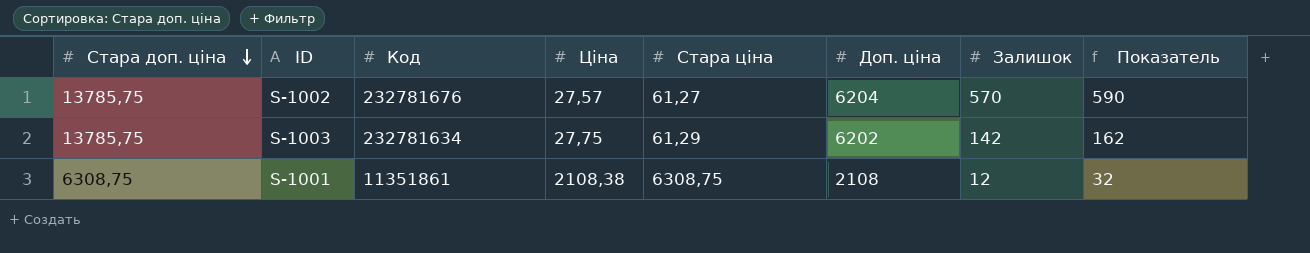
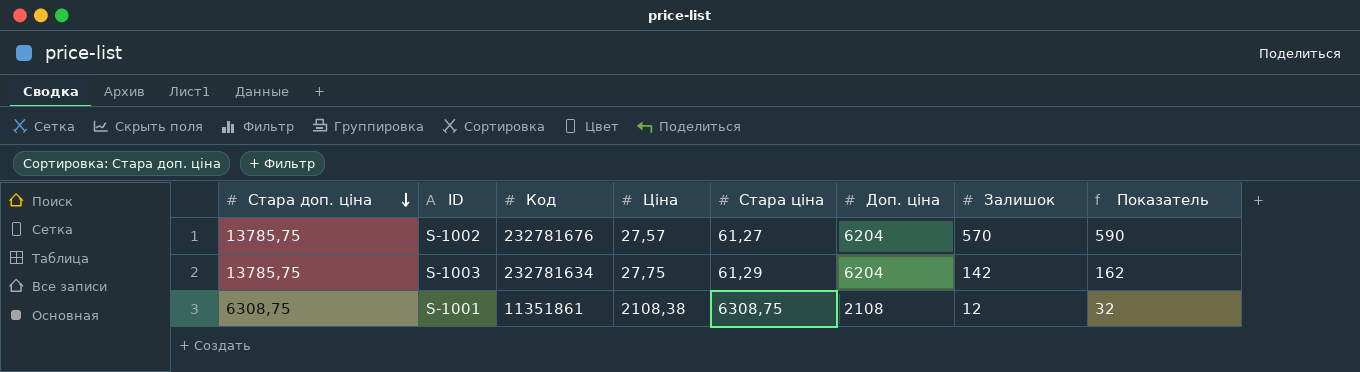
S-1003 | Доп. ціна: 6202 -> 6204

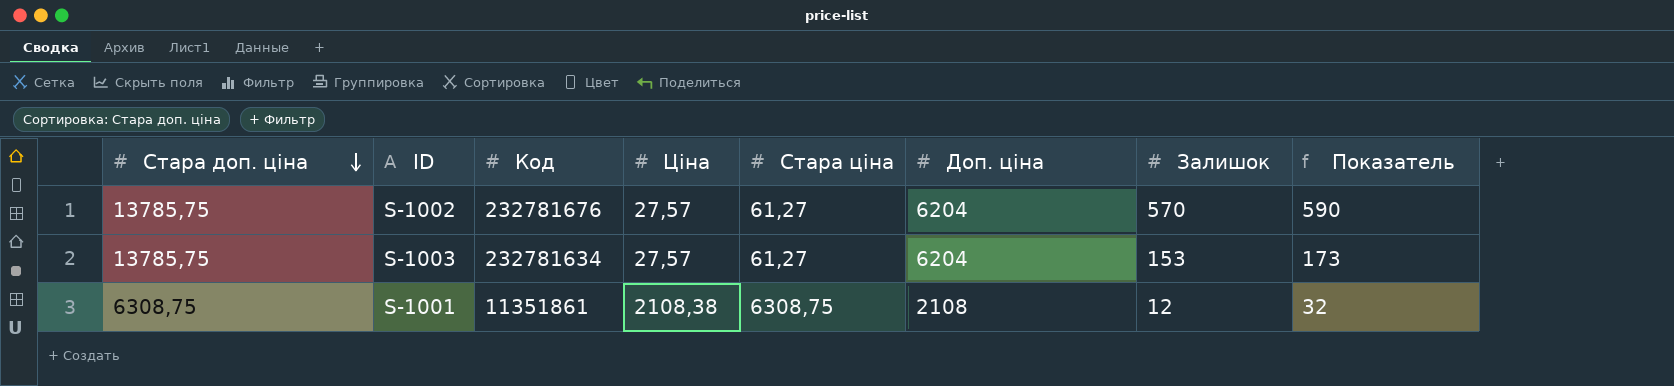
S-1003 | Ціна: 27,75 -> 27,57
S-1003 | Стара ціна: 61,29 -> 61,27
S-1003 | Залишок: 142 -> 153
S-1003 | Показатель: 162 -> 173

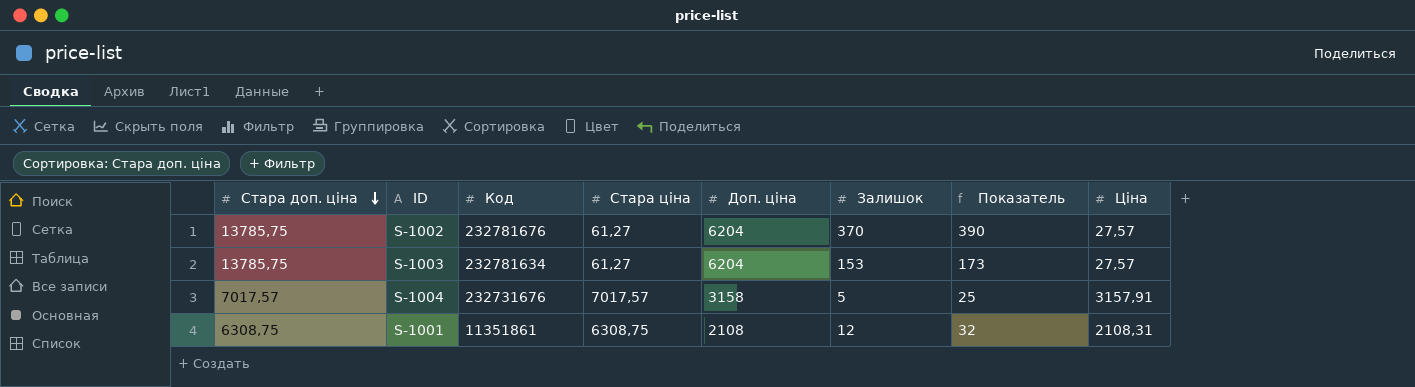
column Ціна | position: 4 -> 8
S-1002 | Залишок: 570 -> 370
S-1002 | Показатель: 590 -> 390
row S-1004: none -> 7017,57 | 232731676 | 7017,57 | 3158 | 5 | 25 | 3157,91
S-1001 | Ціна: 2108,38 -> 2108,31

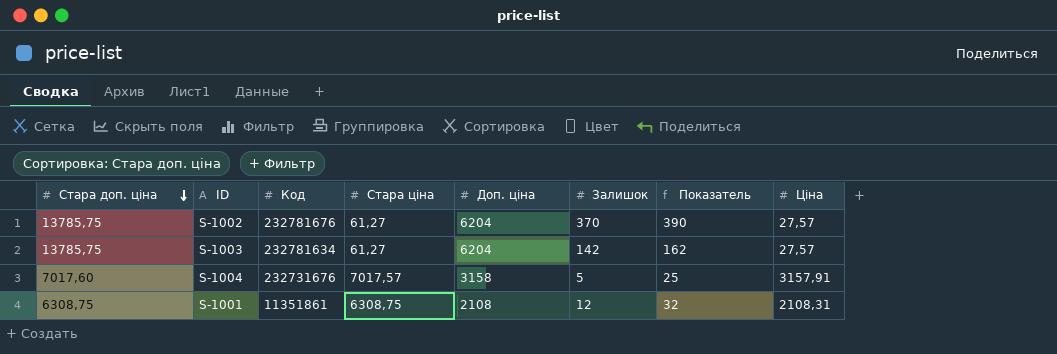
S-1003 | Залишок: 153 -> 142
S-1003 | Показатель: 173 -> 162
S-1004 | Стара доп. ціна: 7017,57 -> 7017,60

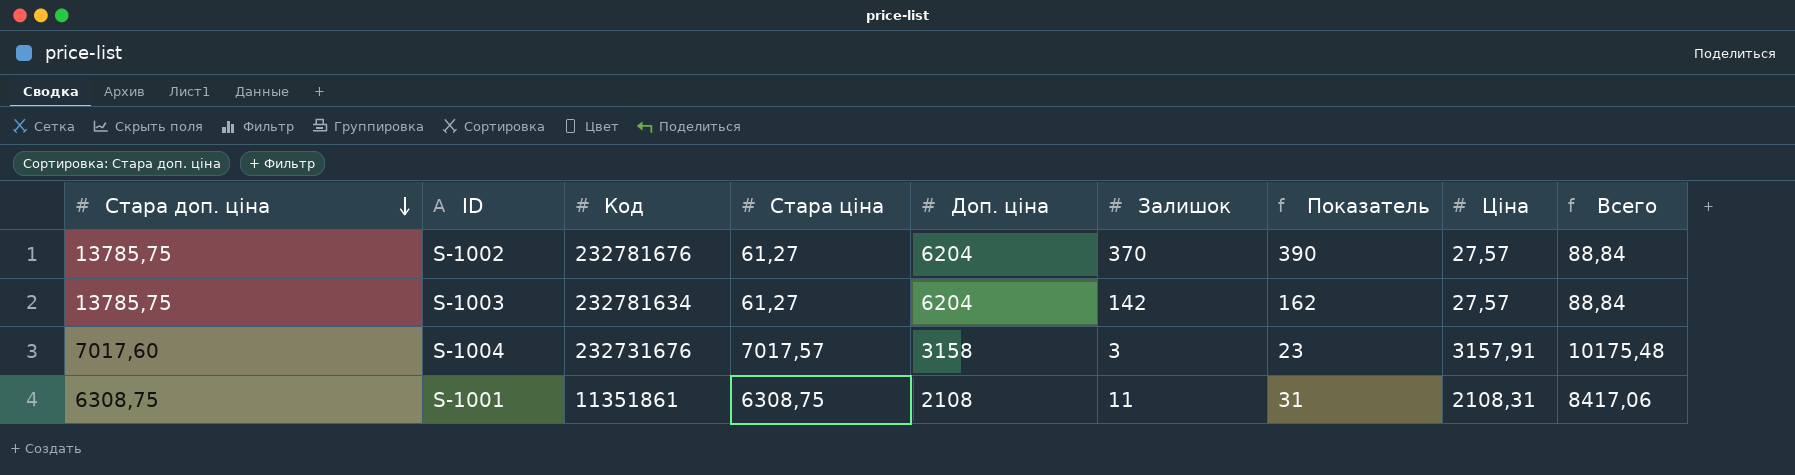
column Всего | formula: none -> [Стара ціна] + [Ціна]
S-1004 | Залишок: 5 -> 3
S-1004 | Показатель: 25 -> 23
S-1001 | Залишок: 12 -> 11
S-1001 | Показатель: 32 -> 31

